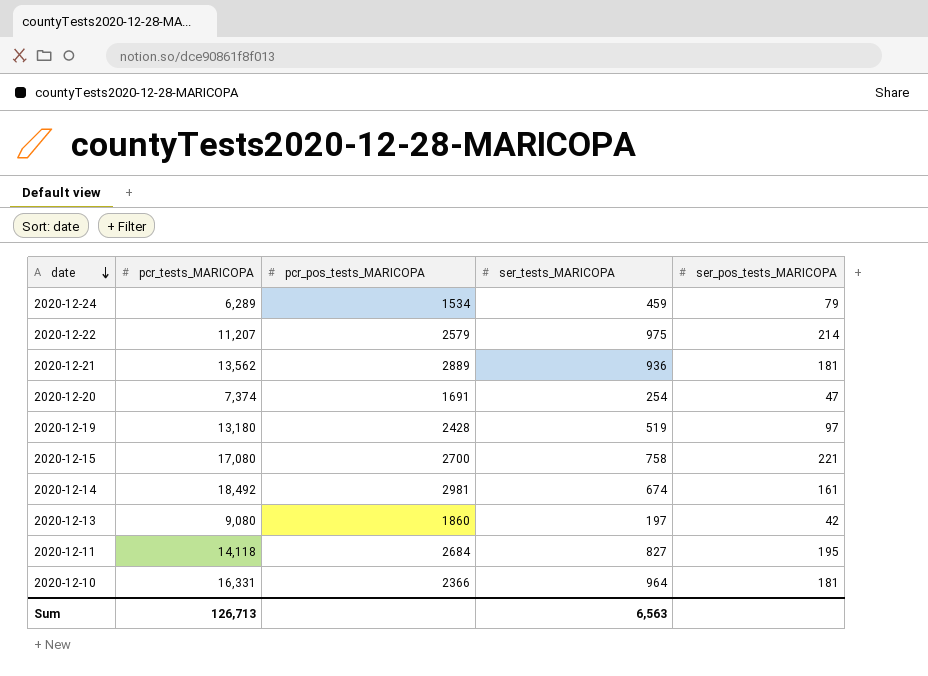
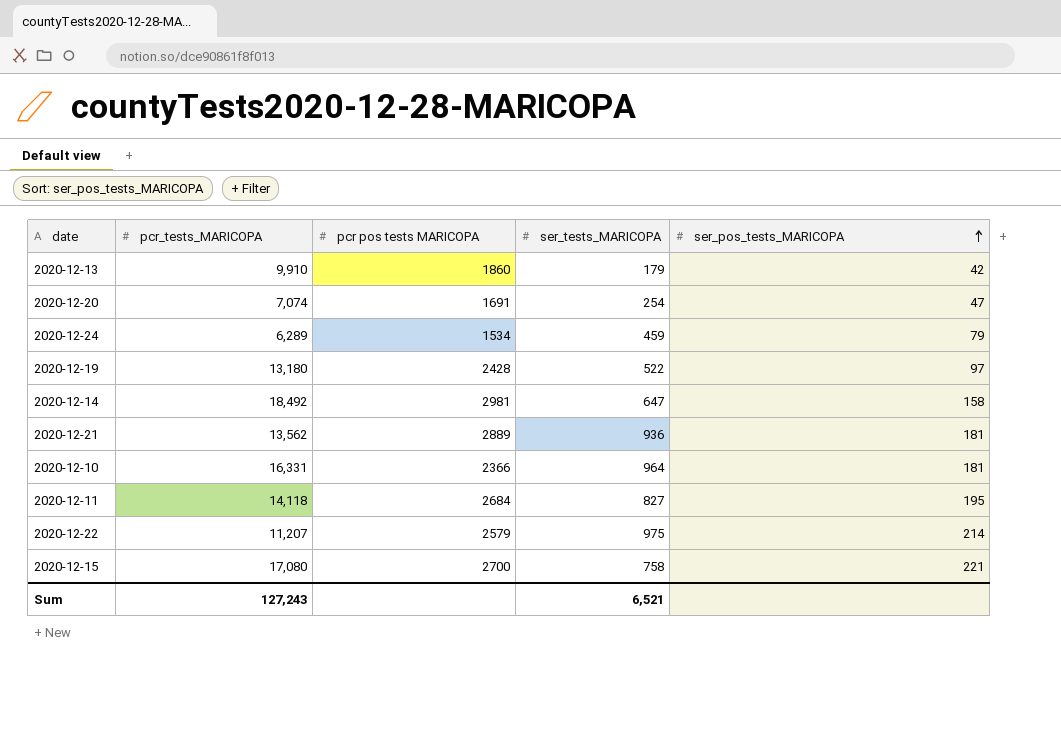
row order: date descending -> ser_pos_tests_MARICOPA ascending
column name: pcr_pos_tests_MARICOPA -> pcr pos tests MARICOPA
2020-12-13 | pcr_tests_MARICOPA: 9,080 -> 9,910
2020-12-13 | ser_tests_MARICOPA: 197 -> 179
2020-12-20 | pcr_tests_MARICOPA: 7,374 -> 7,074
2020-12-19 | ser_tests_MARICOPA: 519 -> 522
2020-12-14 | ser_tests_MARICOPA: 674 -> 647
2020-12-14 | ser_pos_tests_MARICOPA: 161 -> 158
Sum | pcr_tests_MARICOPA: 126,713 -> 127,243
Sum | ser_tests_MARICOPA: 6,563 -> 6,521

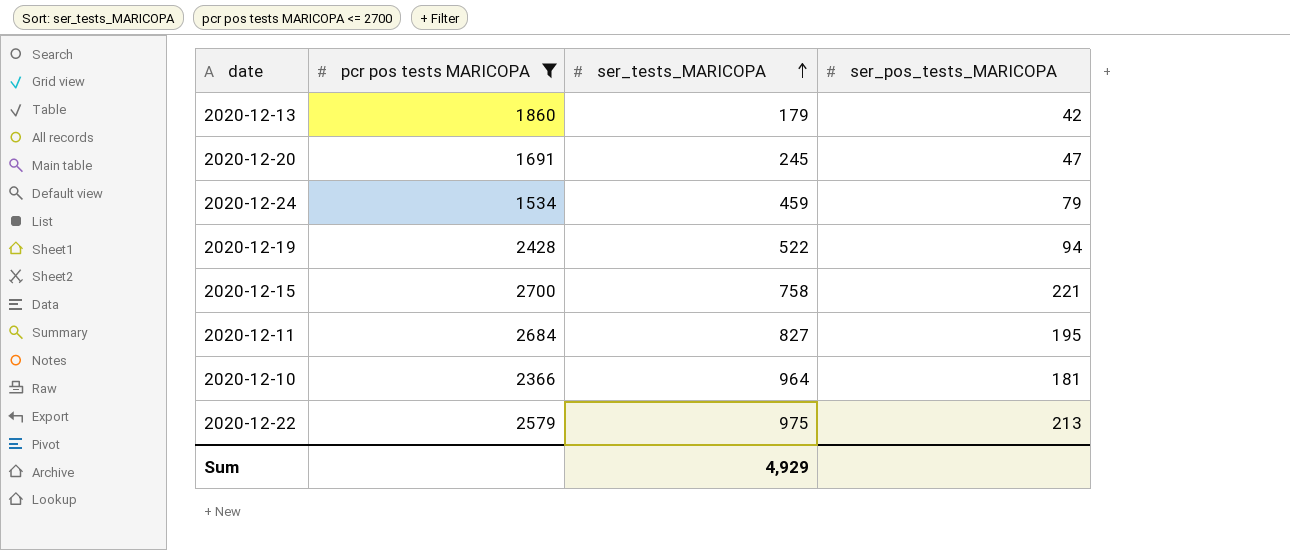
filter: none -> pcr pos tests MARICOPA <= 2700
row order: ser_pos_tests_MARICOPA ascending -> ser_tests_MARICOPA ascending
column pcr_tests_MARICOPA | position: 2 -> none
2020-12-20 | ser_tests_MARICOPA: 254 -> 245
2020-12-19 | ser_pos_tests_MARICOPA: 97 -> 94
2020-12-22 | ser_pos_tests_MARICOPA: 214 -> 213
Sum | ser_tests_MARICOPA: 6,521 -> 4,929

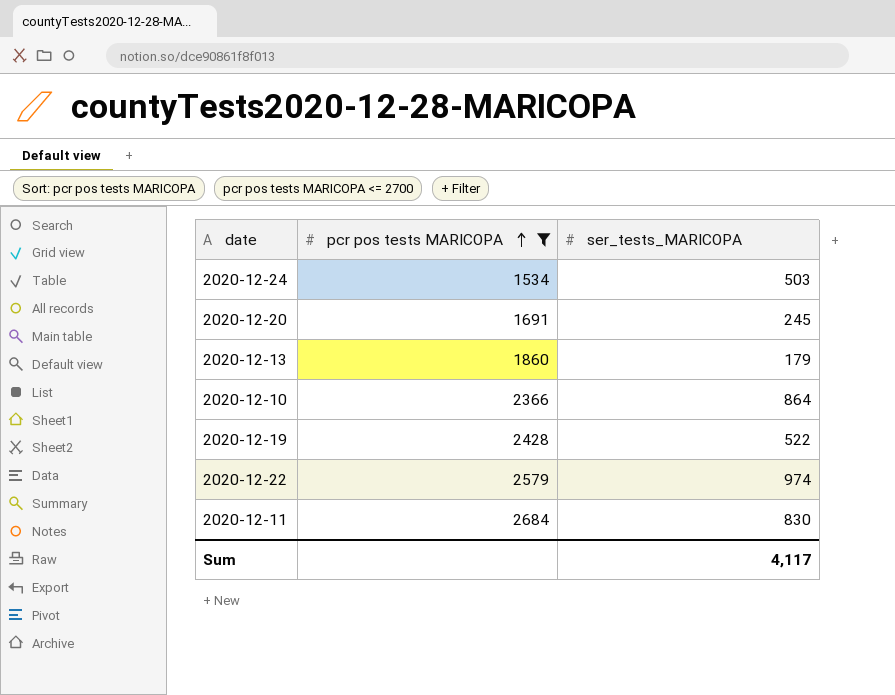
row order: ser_tests_MARICOPA ascending -> pcr pos tests MARICOPA ascending
column ser_pos_tests_MARICOPA | position: 4 -> none
row 2020-12-15: 2700 | 758 | 221 -> none
2020-12-24 | ser_tests_MARICOPA: 459 -> 503
2020-12-10 | ser_tests_MARICOPA: 964 -> 864
2020-12-22 | ser_tests_MARICOPA: 975 -> 974
2020-12-11 | ser_tests_MARICOPA: 827 -> 830
Sum | ser_tests_MARICOPA: 4,929 -> 4,117

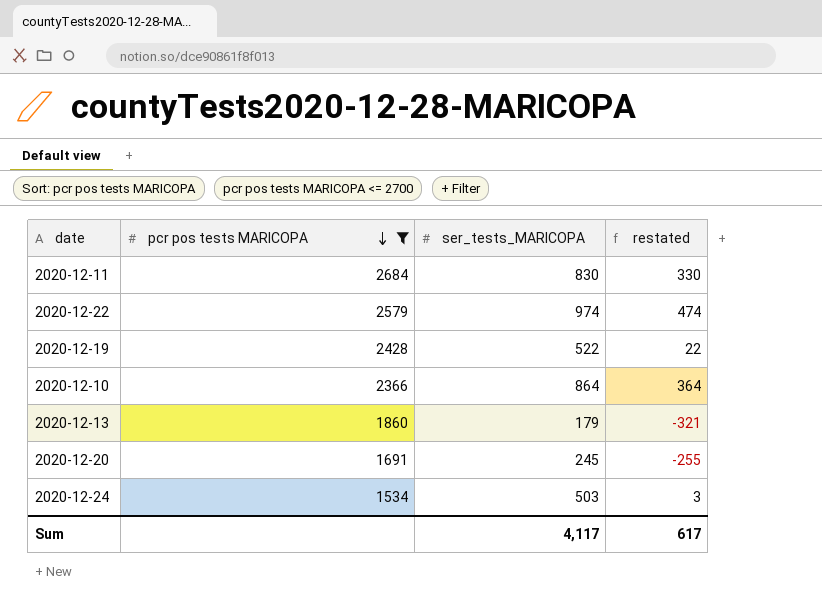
row order: pcr pos tests MARICOPA ascending -> pcr pos tests MARICOPA descending
column restated | formula: none -> [ser_tests_MARICOPA] - 500

